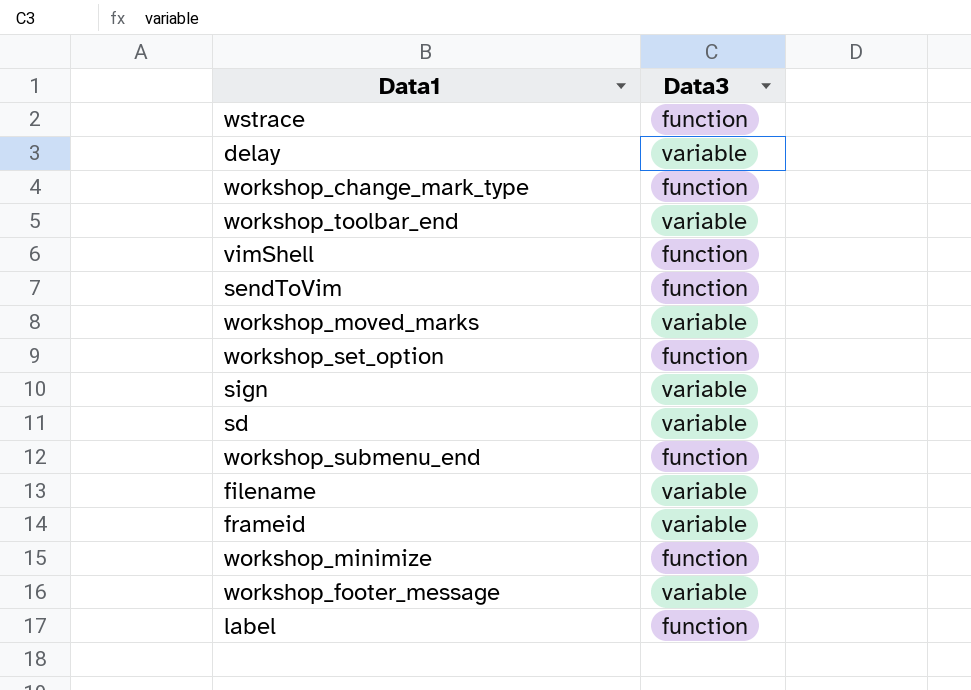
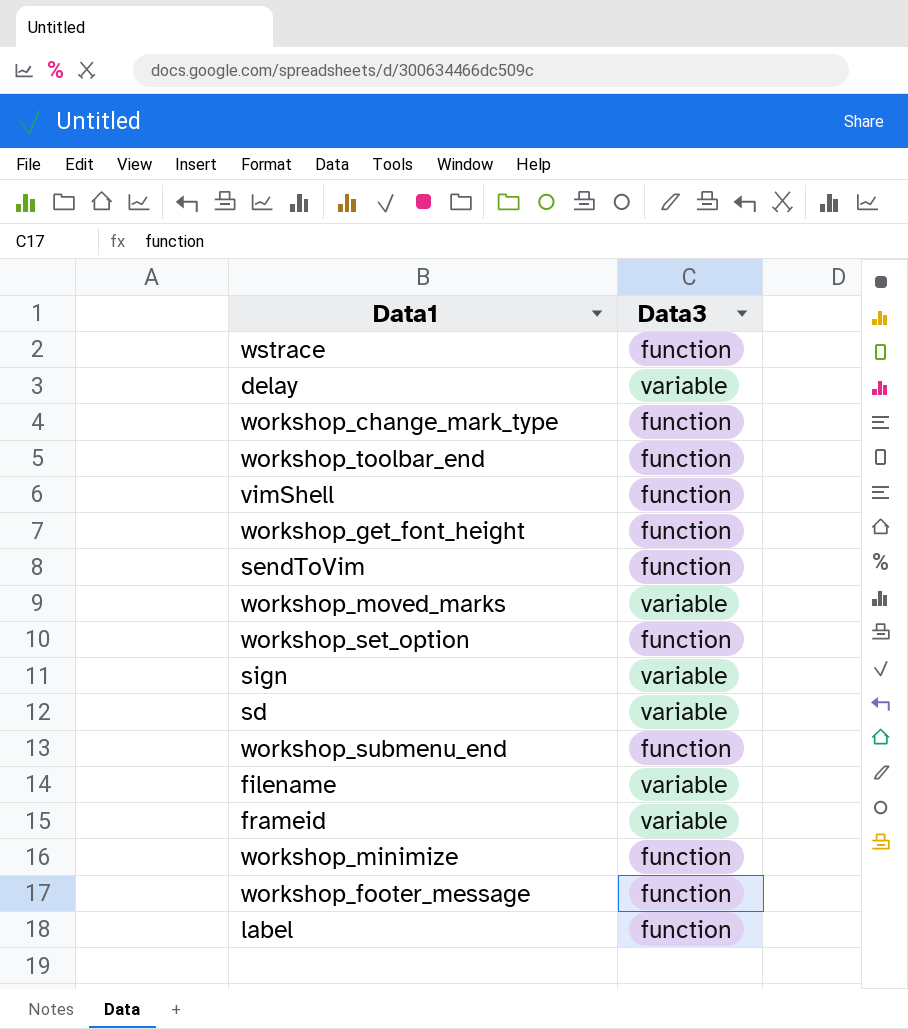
workshop_toolbar_end | Data3: variable -> function
row workshop_get_font_height: none -> function
workshop_footer_message | Data3: variable -> function

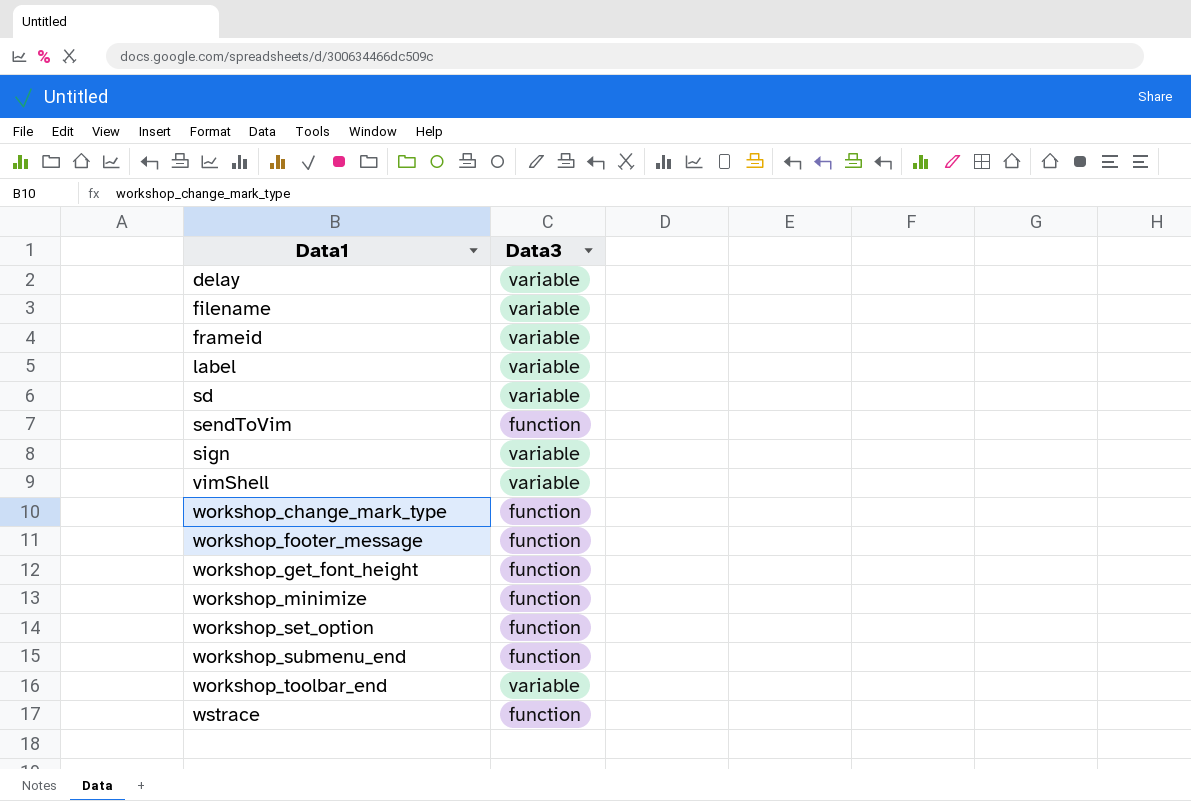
row order: none -> Data1 ascending
row workshop_moved_marks: variable -> none
label | Data3: function -> variable
vimShell | Data3: function -> variable
workshop_toolbar_end | Data3: function -> variable

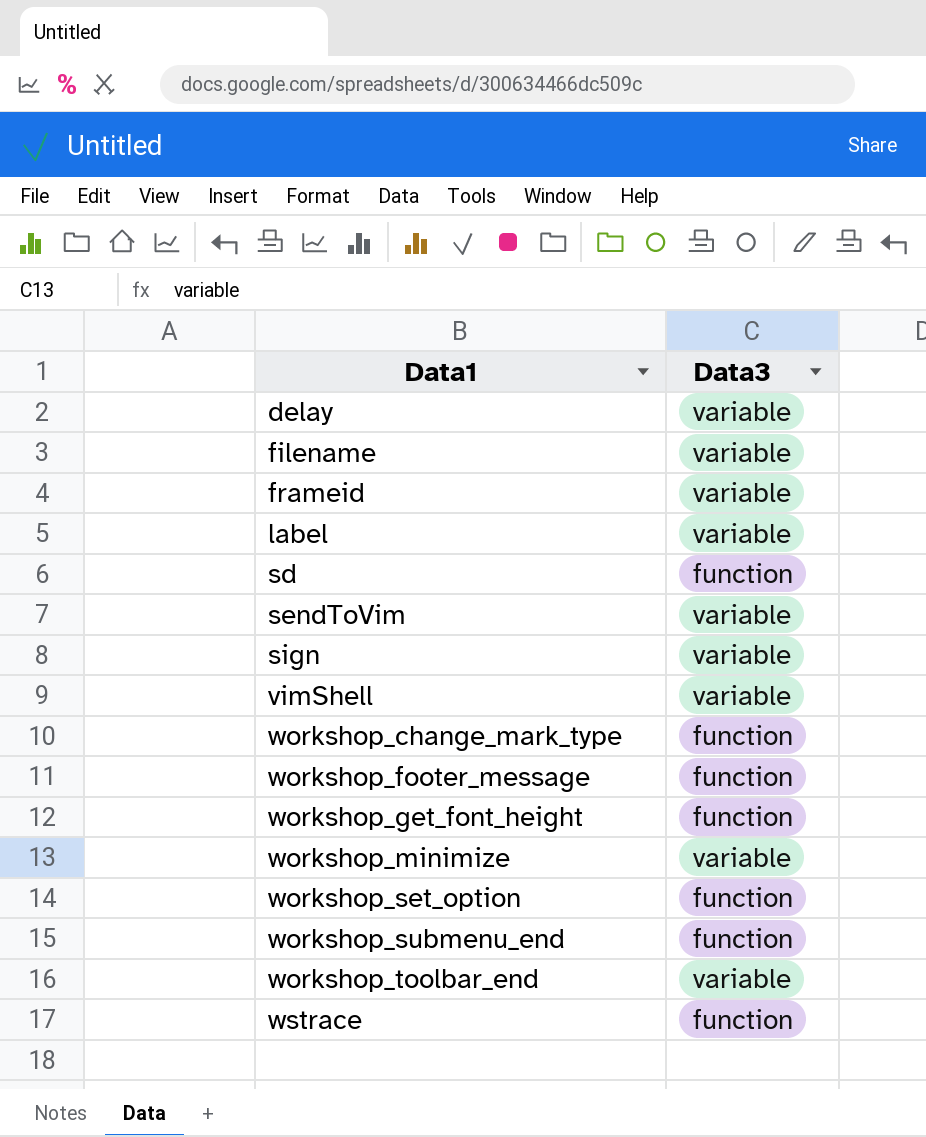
sd | Data3: variable -> function
sendToVim | Data3: function -> variable
workshop_minimize | Data3: function -> variable

